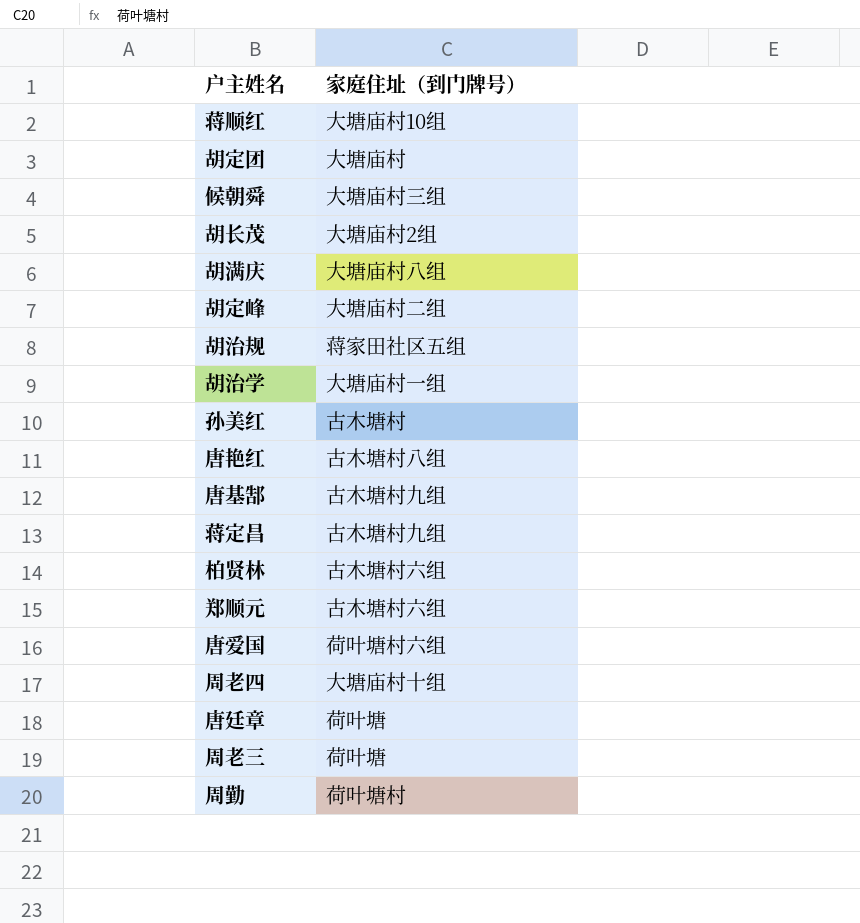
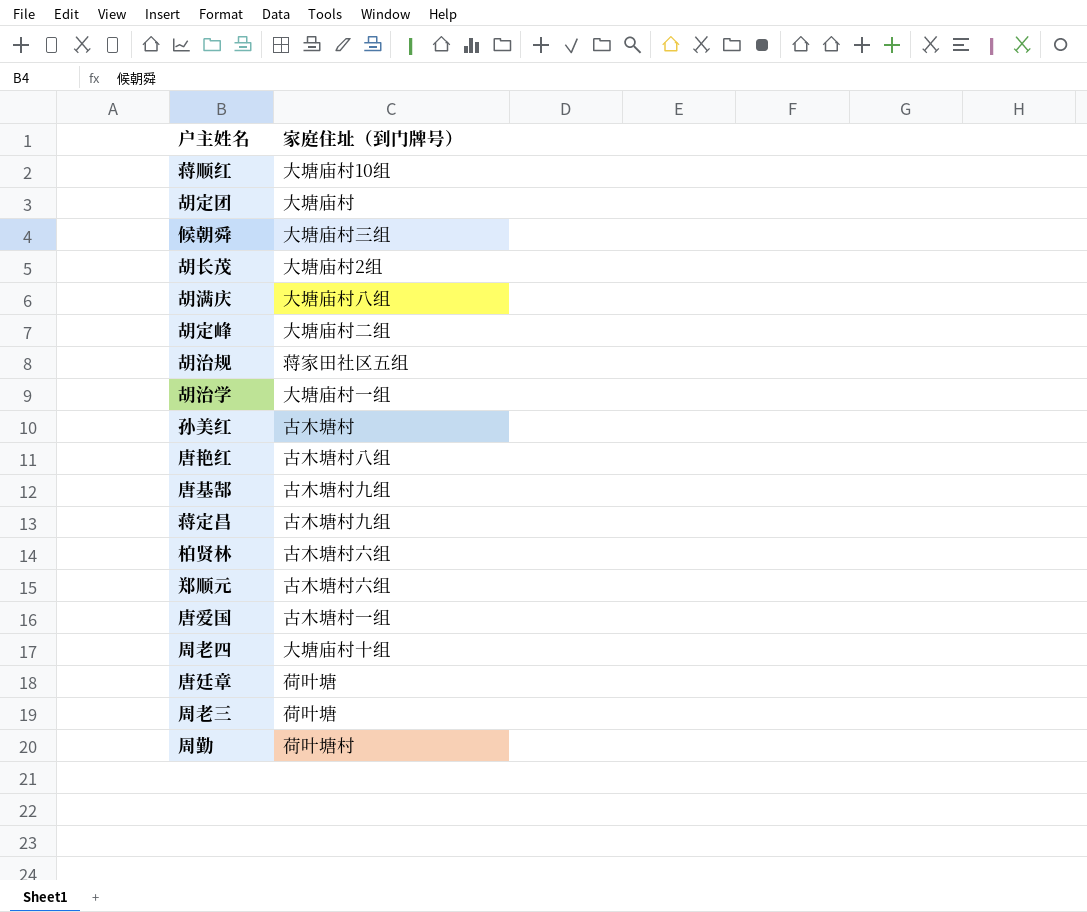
唐爱国 | 家庭住址（到门牌号）: 荷叶塘村六组 -> 古木塘村一组

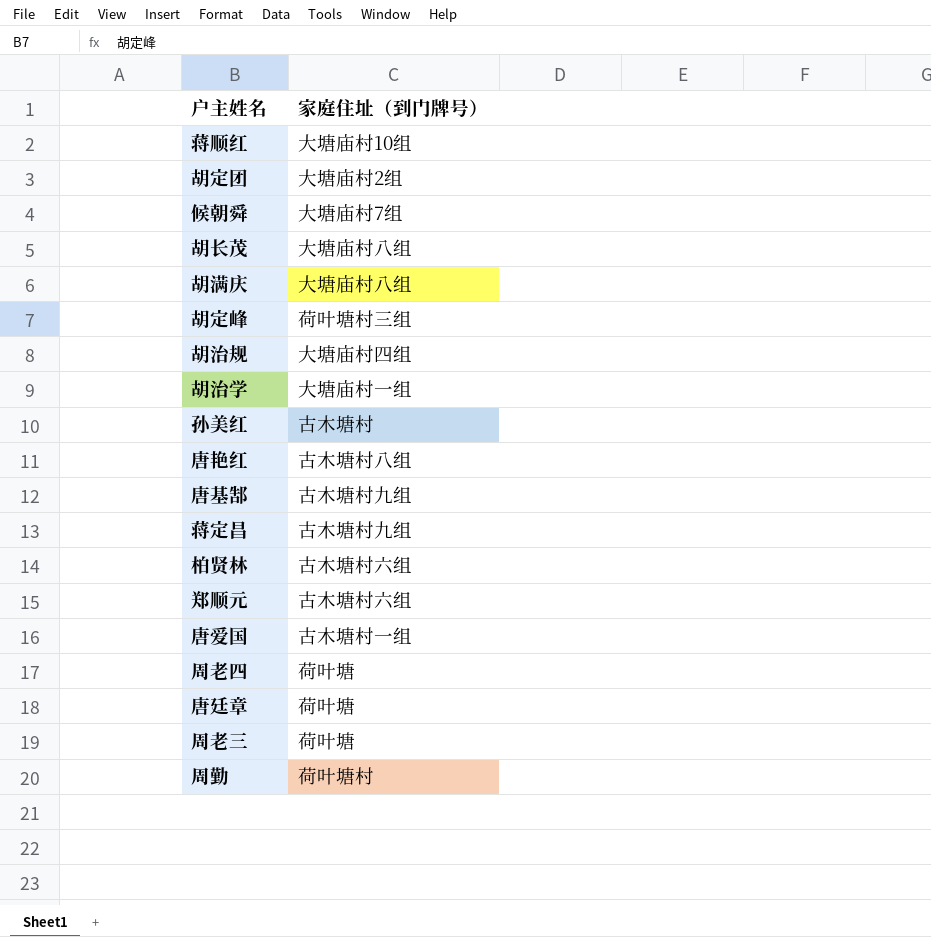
胡定团 | 家庭住址（到门牌号）: 大塘庙村 -> 大塘庙村2组
候朝舜 | 家庭住址（到门牌号）: 大塘庙村三组 -> 大塘庙村7组
胡长茂 | 家庭住址（到门牌号）: 大塘庙村2组 -> 大塘庙村八组
胡定峰 | 家庭住址（到门牌号）: 大塘庙村二组 -> 荷叶塘村三组
胡治规 | 家庭住址（到门牌号）: 蒋家田社区五组 -> 大塘庙村四组
周老四 | 家庭住址（到门牌号）: 大塘庙村十组 -> 荷叶塘

